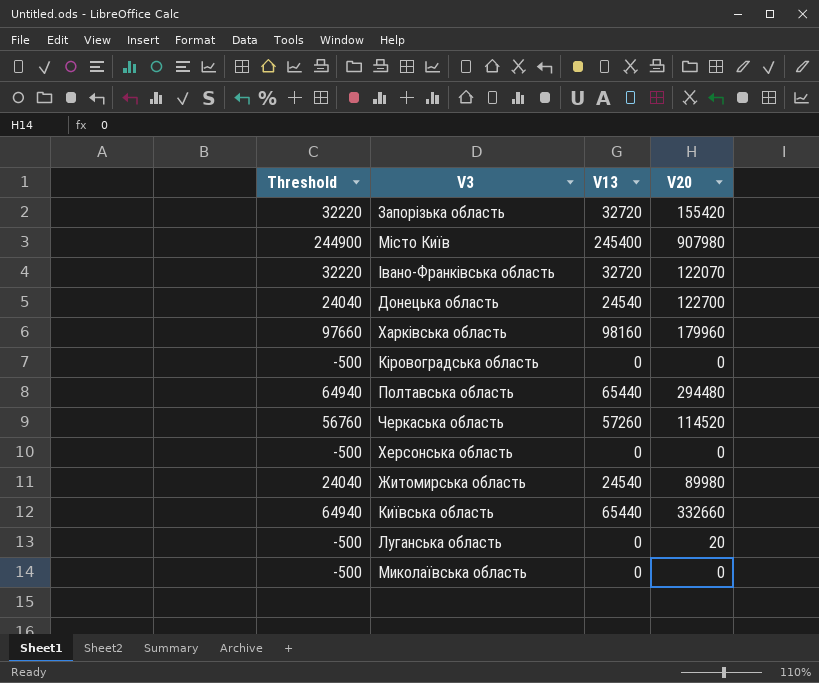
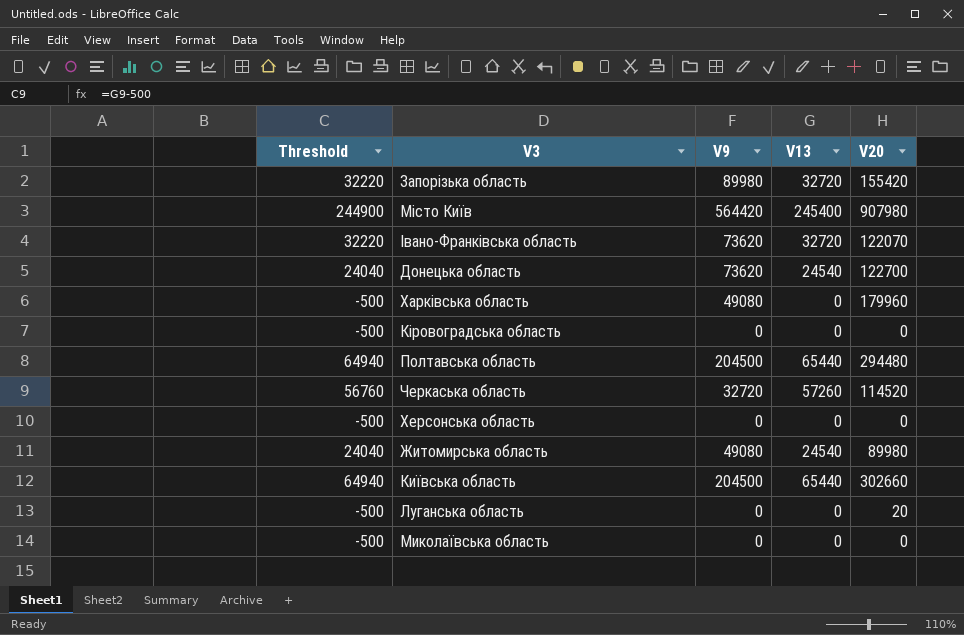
column V9 | position: none -> 3
Харківська область | Threshold: 97660 -> -500
Харківська область | V13: 98160 -> 0
Київська область | V20: 332660 -> 302660

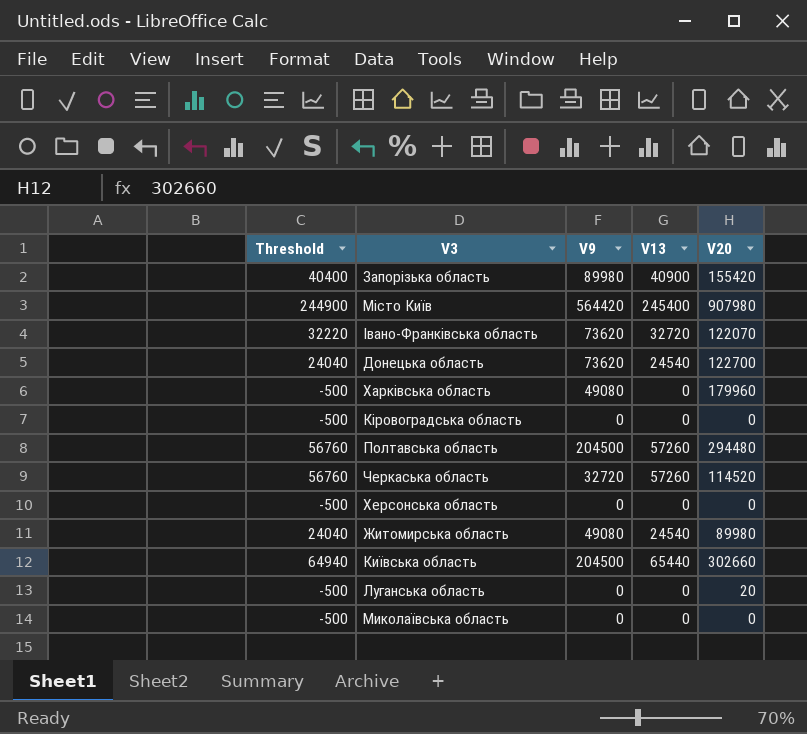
Запорізька область | Threshold: 32220 -> 40400
Запорізька область | V13: 32720 -> 40900
Полтавська область | Threshold: 64940 -> 56760
Полтавська область | V13: 65440 -> 57260

